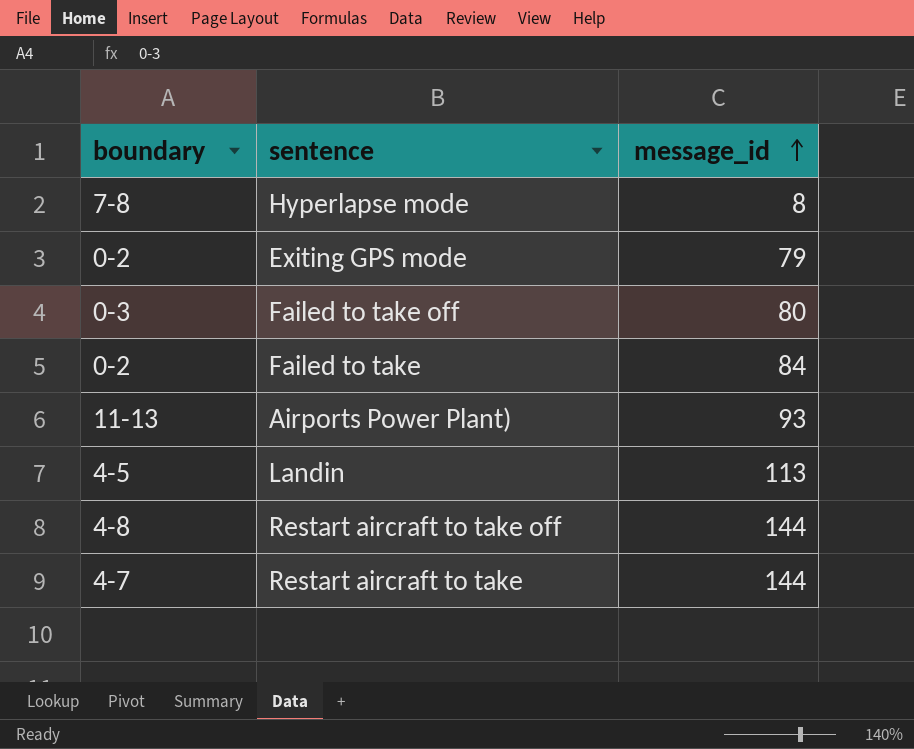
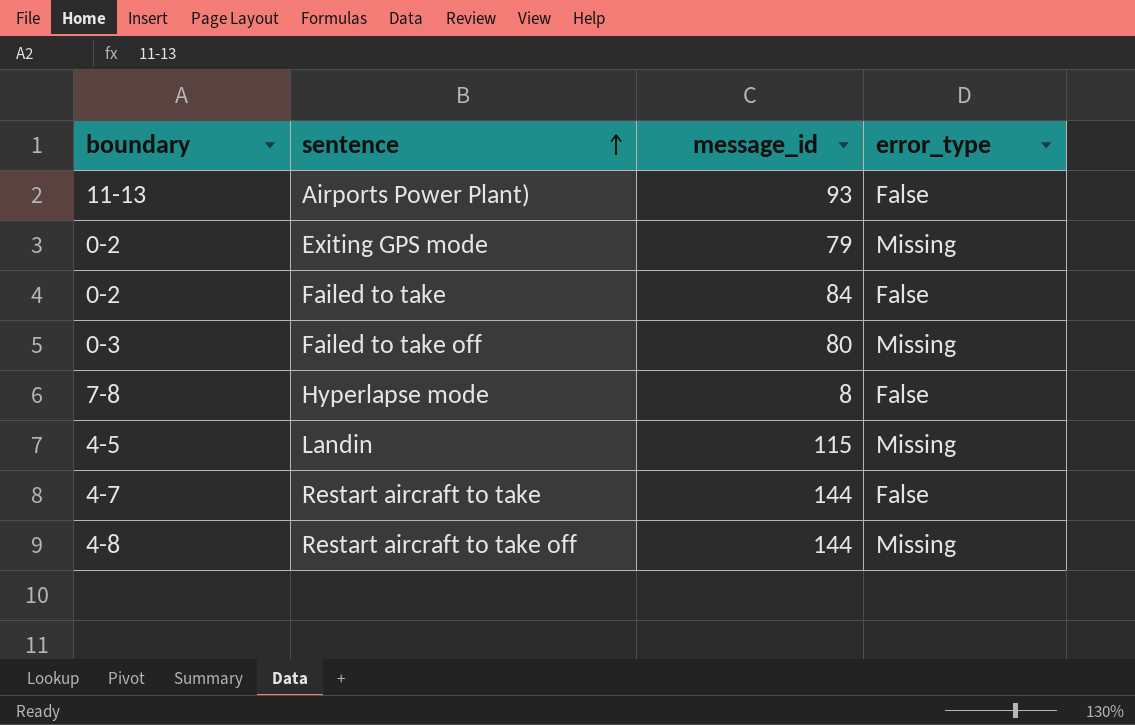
row order: message_id ascending -> sentence ascending
column error_type | position: none -> 4
Landin | message_id: 113 -> 115

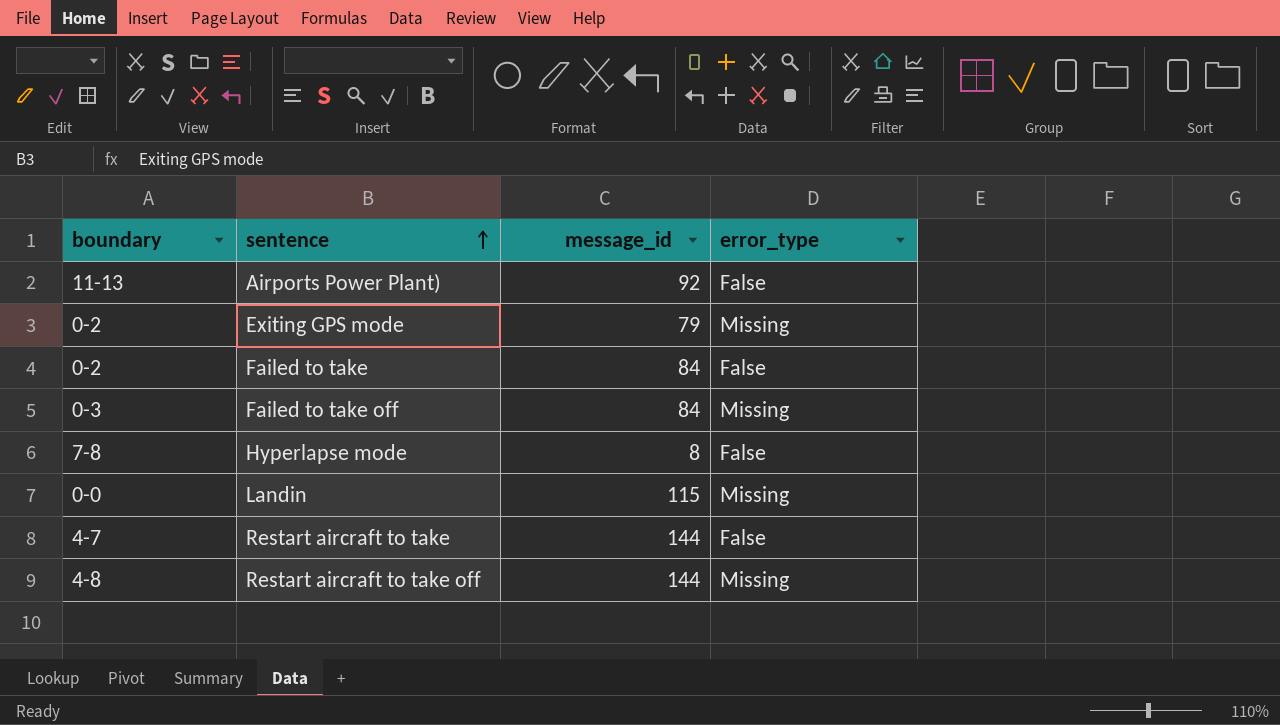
Airports Power Plant) | message_id: 93 -> 92
Failed to take off | message_id: 80 -> 84
Landin | boundary: 4-5 -> 0-0

